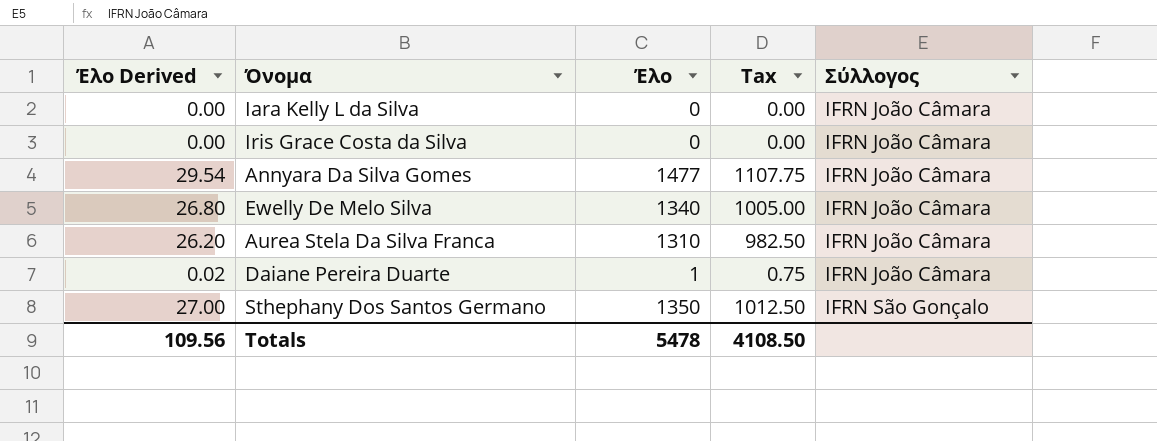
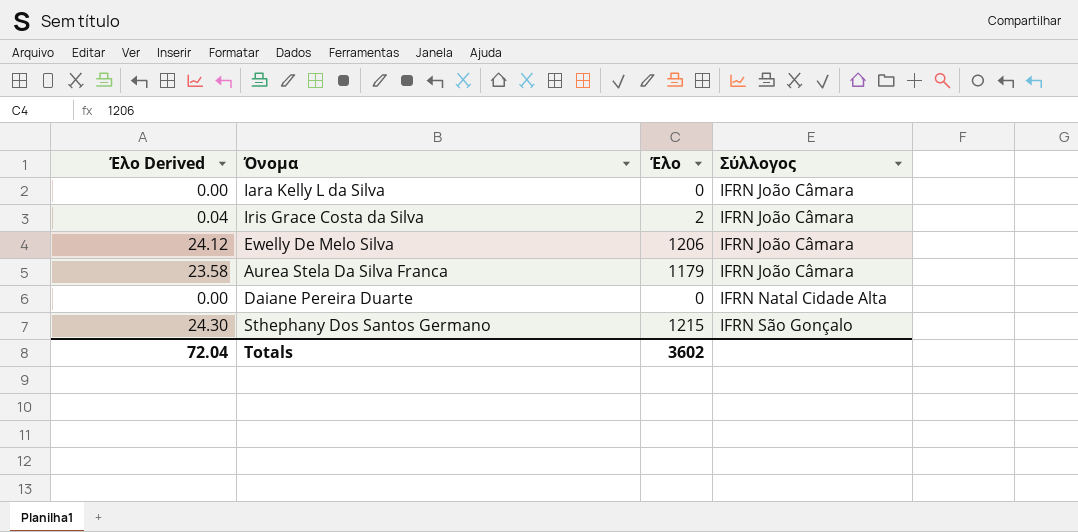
column Tax | formula: [Έλο] * 0.75 -> none
row Annyara Da Silva Gomes: 29.54 | 1477 | 1107.75 | IFRN João Câmara -> none
Iris Grace Costa da Silva | Έλο Derived: 0.00 -> 0.04
Iris Grace Costa da Silva | Έλο: 0 -> 2
Ewelly De Melo Silva | Έλο Derived: 26.80 -> 24.12
Ewelly De Melo Silva | Έλο: 1340 -> 1206
Aurea Stela Da Silva Franca | Έλο Derived: 26.20 -> 23.58
Aurea Stela Da Silva Franca | Έλο: 1310 -> 1179
Daiane Pereira Duarte | Έλο Derived: 0.02 -> 0.00
Daiane Pereira Duarte | Έλο: 1 -> 0
Daiane Pereira Duarte | Σύλλογος: IFRN João Câmara -> IFRN Natal Cidade Alta
Sthephany Dos Santos Germano | Έλο Derived: 27.00 -> 24.30
Sthephany Dos Santos Germano | Έλο: 1350 -> 1215
Totals | Έλο Derived: 109.56 -> 72.04
Totals | Έλο: 5478 -> 3602

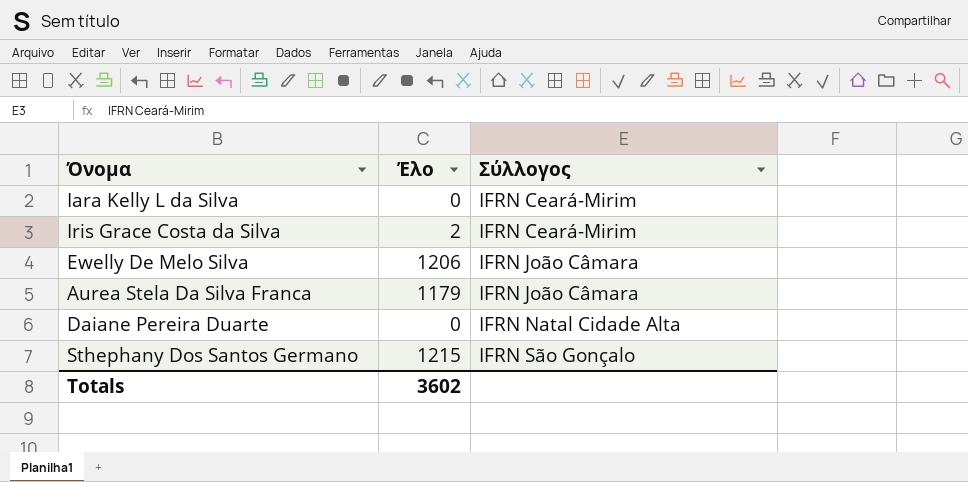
column Έλο Derived | formula: [Έλο] * 0.02 -> none
Iara Kelly L da Silva | Σύλλογος: IFRN João Câmara -> IFRN Ceará-Mirim
Iris Grace Costa da Silva | Σύλλογος: IFRN João Câmara -> IFRN Ceará-Mirim

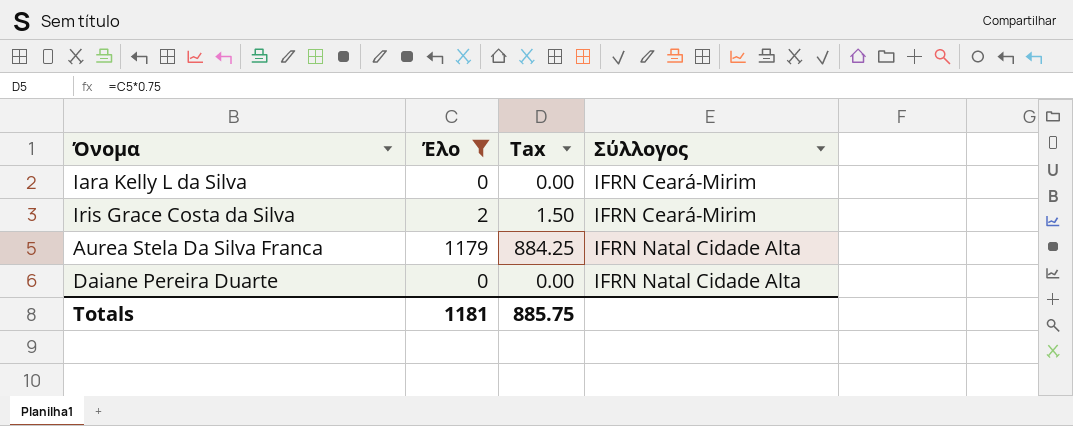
filter: none -> Έλο <= 1179
column Tax | formula: none -> [Έλο] * 0.75
Aurea Stela Da Silva Franca | Σύλλογος: IFRN João Câmara -> IFRN Natal Cidade Alta
Totals | Έλο: 3602 -> 1181

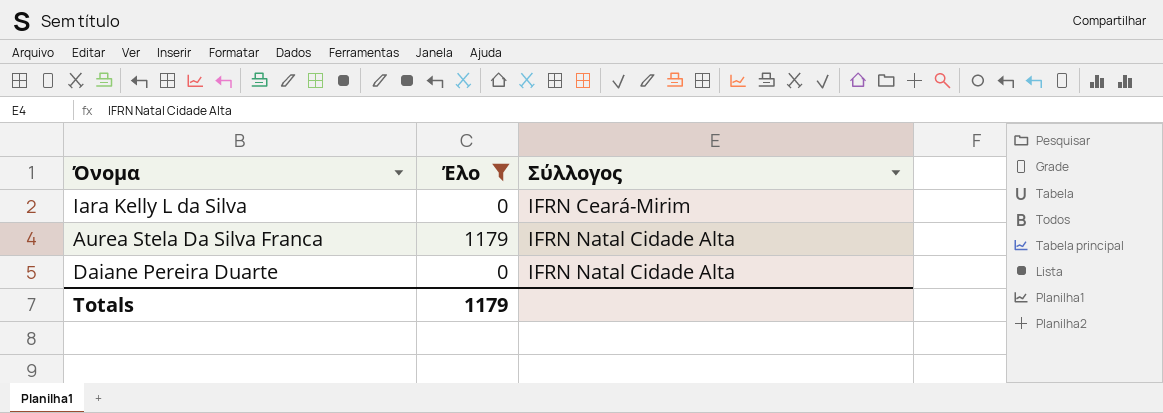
column Tax | formula: [Έλο] * 0.75 -> none
row Iris Grace Costa da Silva: 2 | 1.50 | IFRN Ceará-Mirim -> none
Totals | Έλο: 1181 -> 1179

